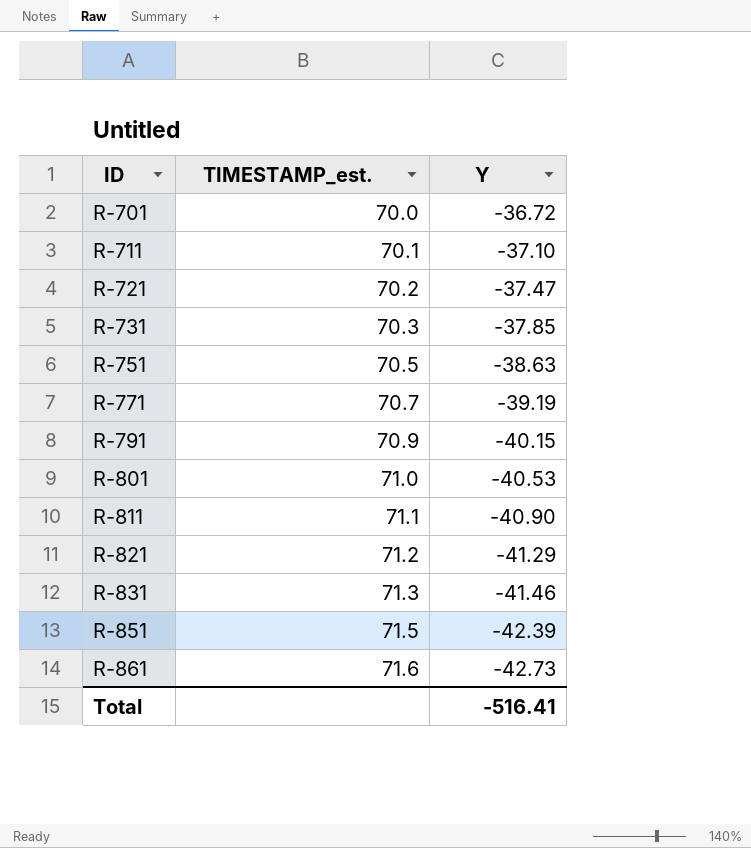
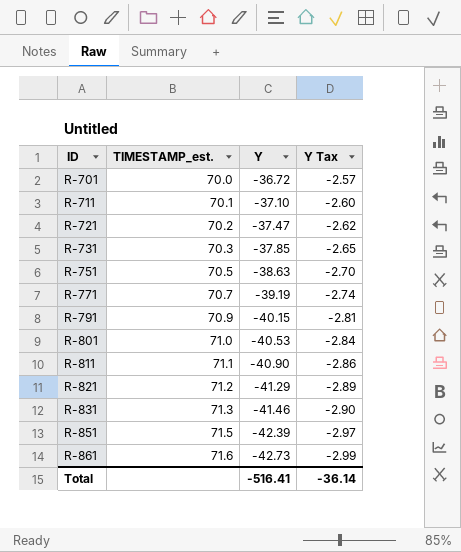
column Y Tax | formula: none -> [Y] * 0.07

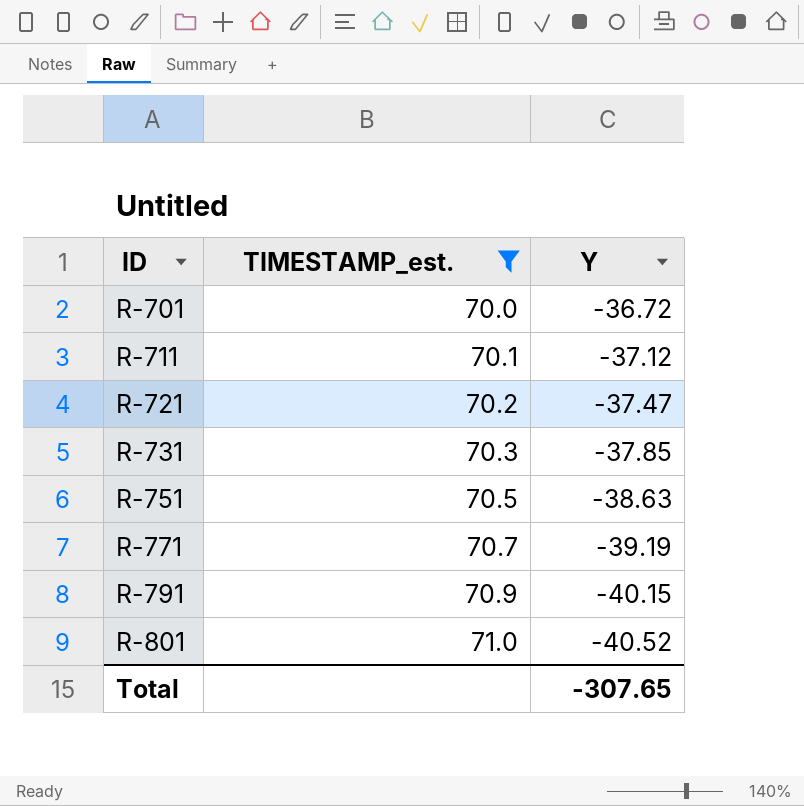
filter: none -> TIMESTAMP_est. <= 71.0
column Y Tax | formula: [Y] * 0.07 -> none
R-711 | Y: -37.10 -> -37.12
R-801 | Y: -40.53 -> -40.52
Total | Y: -516.41 -> -307.65

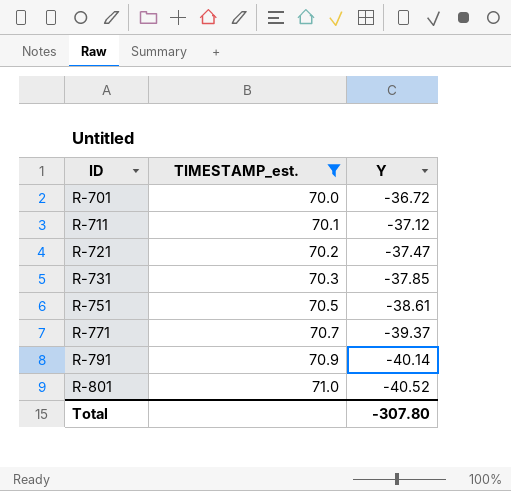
R-751 | Y: -38.63 -> -38.61
R-771 | Y: -39.19 -> -39.37
R-791 | Y: -40.15 -> -40.14
Total | Y: -307.65 -> -307.80

